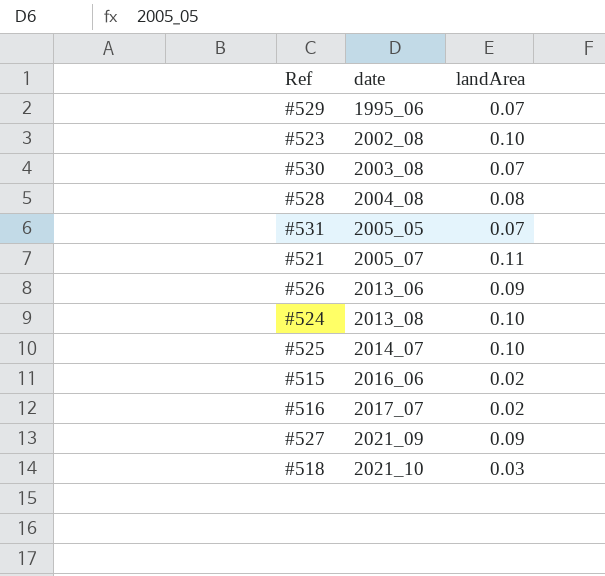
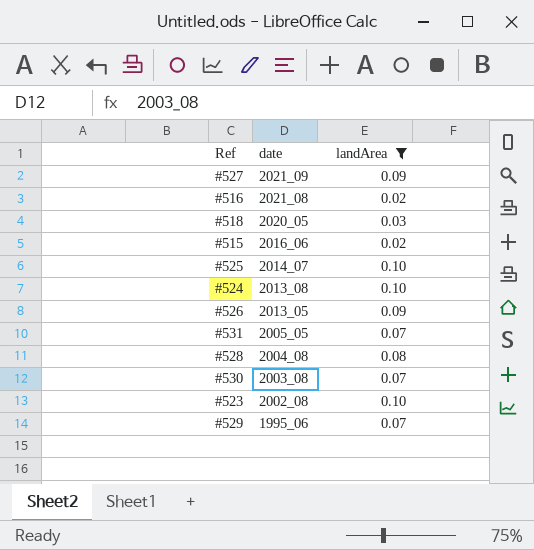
filter: none -> landArea != 0.11
row order: date ascending -> date descending
#516 | date: 2017_07 -> 2021_08
#518 | date: 2021_10 -> 2020_05
#526 | date: 2013_06 -> 2013_05

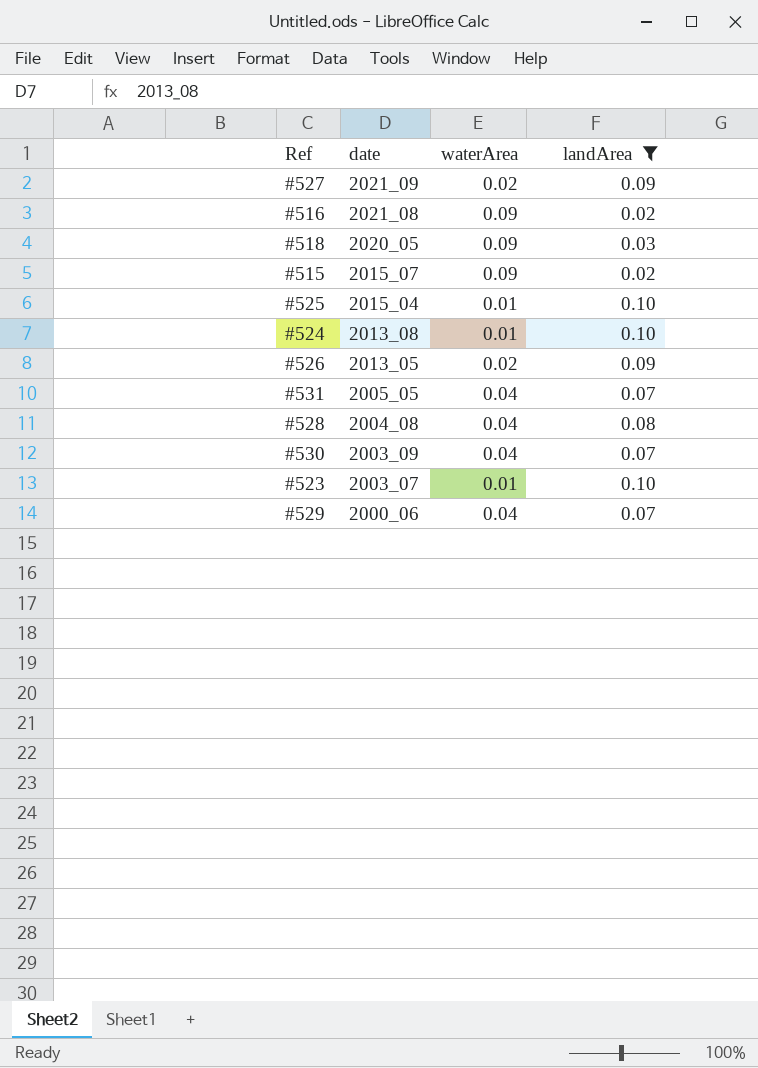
column waterArea | position: none -> 3
#515 | date: 2016_06 -> 2015_07
#525 | date: 2014_07 -> 2015_04
#530 | date: 2003_08 -> 2003_09
#523 | date: 2002_08 -> 2003_07
#529 | date: 1995_06 -> 2000_06

